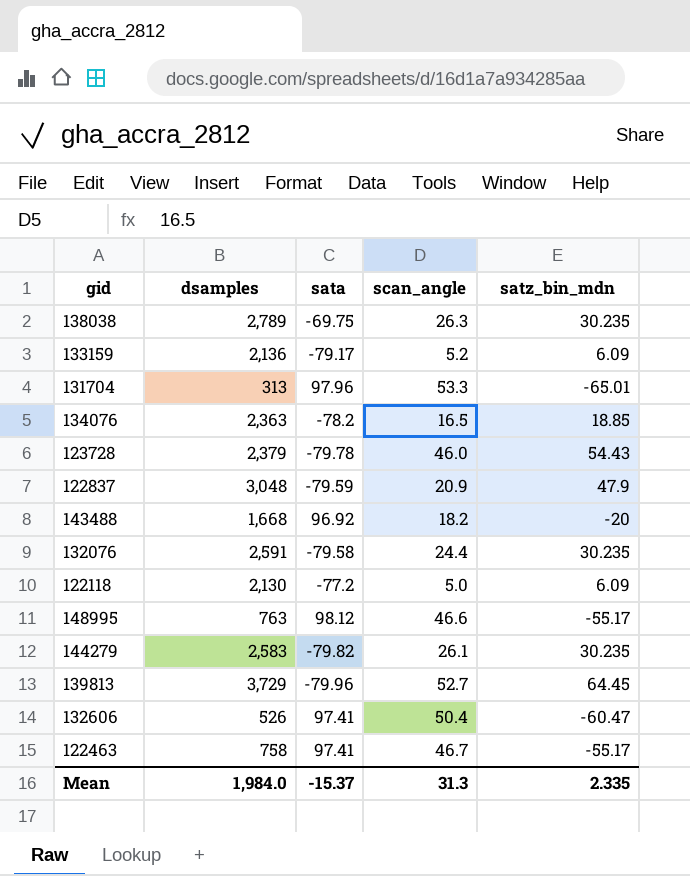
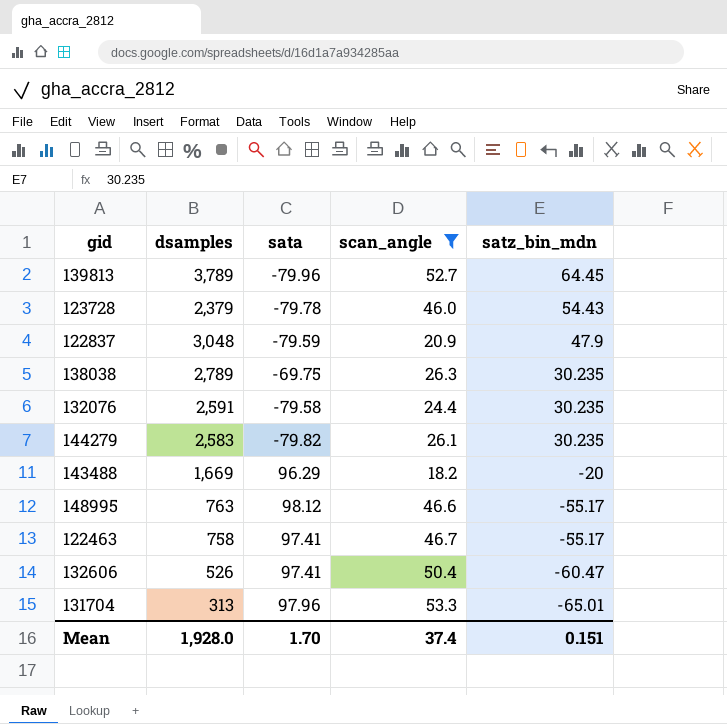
filter: none -> scan_angle >= 18.2
row order: none -> satz_bin_mdn descending
139813 | dsamples: 3,729 -> 3,789
143488 | dsamples: 1,668 -> 1,669
143488 | sata: 96.92 -> 96.29
Mean | dsamples: 1,984.0 -> 1,928.0
Mean | sata: -15.37 -> 1.70
Mean | scan_angle: 31.3 -> 37.4
Mean | satz_bin_mdn: 2.335 -> 0.151

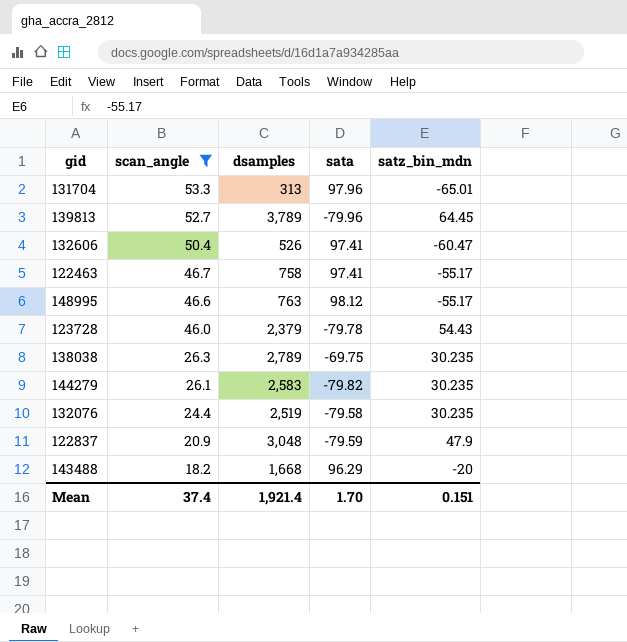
row order: satz_bin_mdn descending -> scan_angle descending
column scan_angle | position: 4 -> 2
132076 | dsamples: 2,591 -> 2,519
143488 | dsamples: 1,669 -> 1,668
Mean | dsamples: 1,928.0 -> 1,921.4

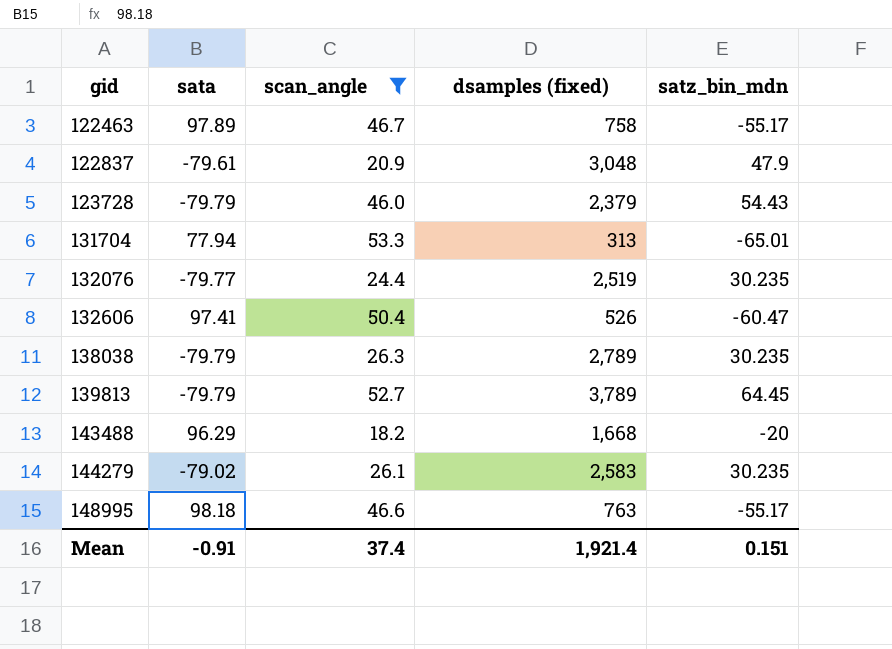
row order: scan_angle descending -> gid ascending
column sata | position: 4 -> 2
column name: dsamples -> dsamples (fixed)
122463 | sata: 97.41 -> 97.89
122837 | sata: -79.59 -> -79.61
123728 | sata: -79.78 -> -79.79
131704 | sata: 97.96 -> 77.94
132076 | sata: -79.58 -> -79.77
138038 | sata: -69.75 -> -79.79
139813 | sata: -79.96 -> -79.79
144279 | sata: -79.82 -> -79.02
148995 | sata: 98.12 -> 98.18
Mean | sata: 1.70 -> -0.91

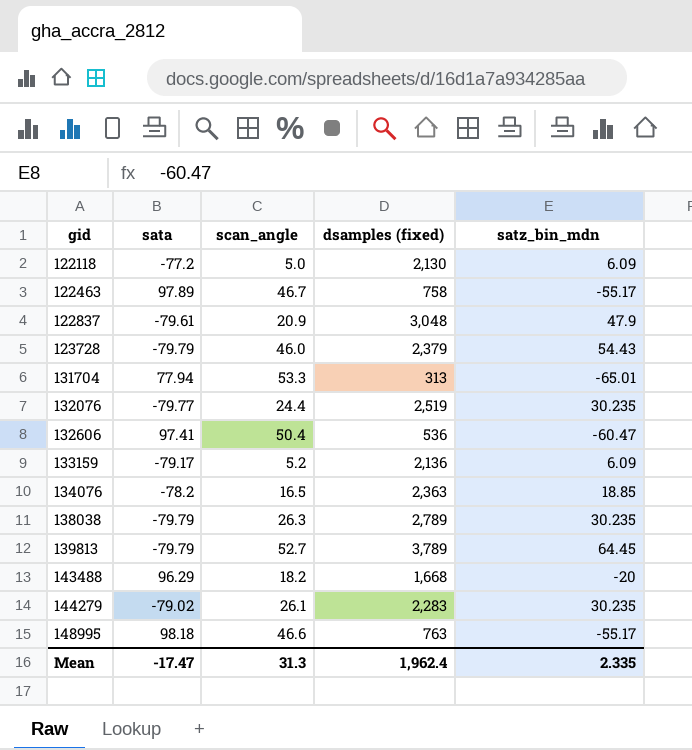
filter: scan_angle >= 18.2 -> none
132606 | dsamples (fixed): 526 -> 536
144279 | dsamples (fixed): 2,583 -> 2,283
Mean | sata: -0.91 -> -17.47
Mean | scan_angle: 37.4 -> 31.3
Mean | dsamples (fixed): 1,921.4 -> 1,962.4
Mean | satz_bin_mdn: 0.151 -> 2.335

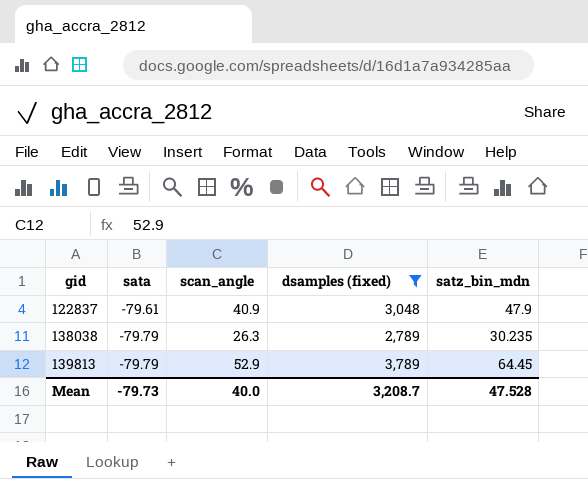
filter: none -> dsamples (fixed) >= 2,789
122837 | scan_angle: 20.9 -> 40.9
139813 | scan_angle: 52.7 -> 52.9
Mean | sata: -17.47 -> -79.73
Mean | scan_angle: 31.3 -> 40.0
Mean | dsamples (fixed): 1,962.4 -> 3,208.7
Mean | satz_bin_mdn: 2.335 -> 47.528

